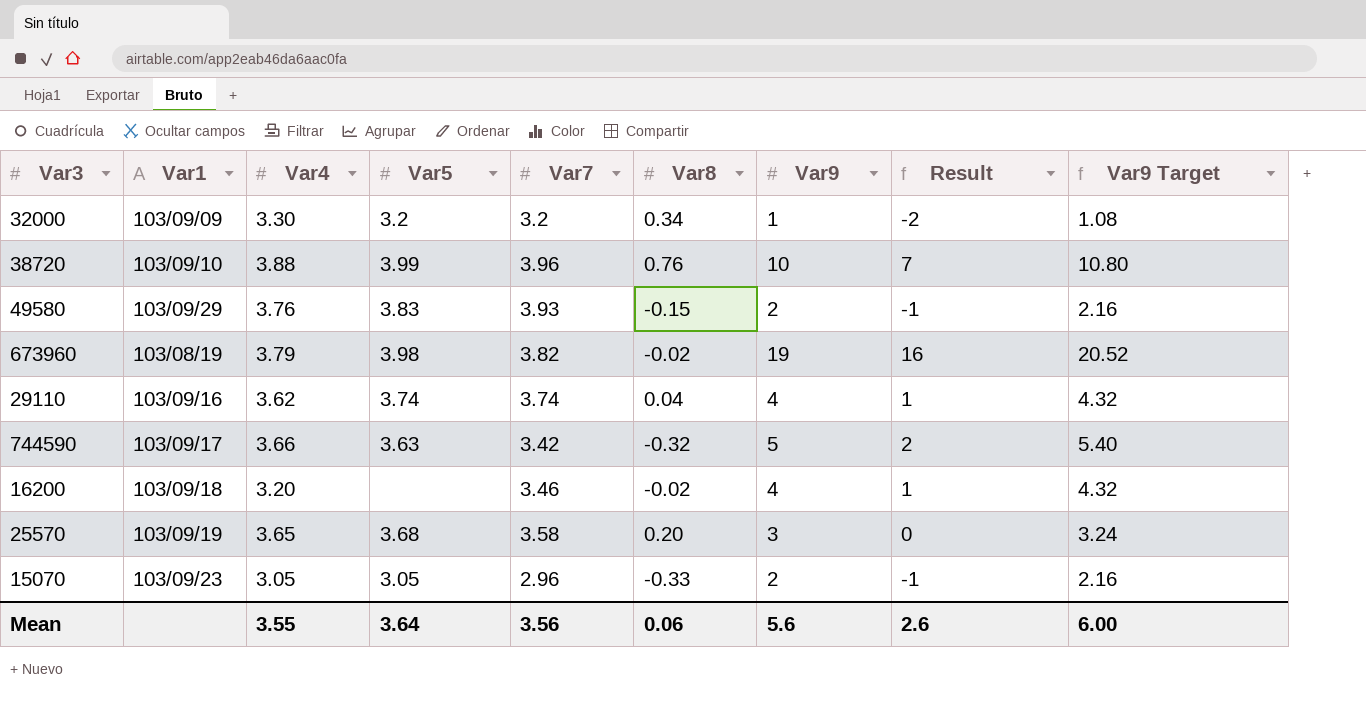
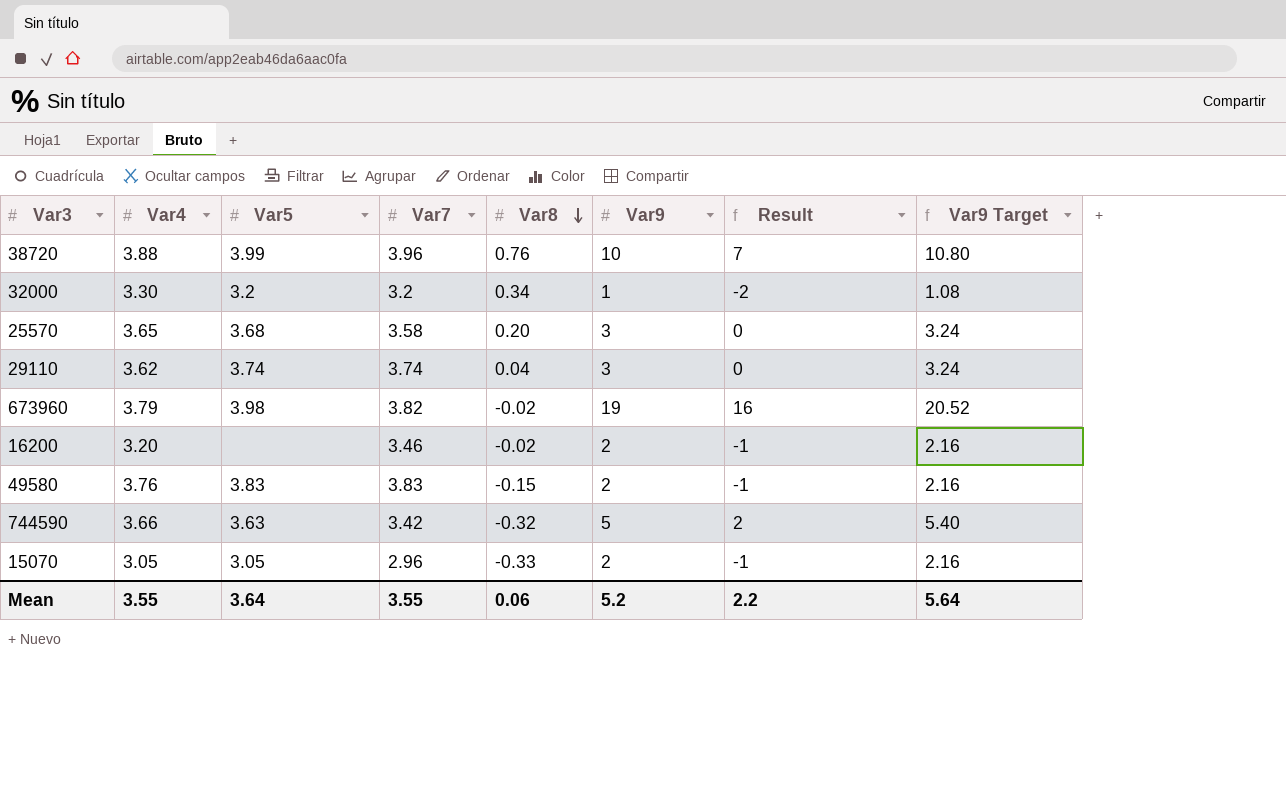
row order: none -> Var8 descending
column Var1 | position: 2 -> none
29110 | Var9: 4 -> 3
29110 | Result: 1 -> 0
29110 | Var9 Target: 4.32 -> 3.24
16200 | Var9: 4 -> 2
16200 | Result: 1 -> -1
16200 | Var9 Target: 4.32 -> 2.16
49580 | Var7: 3.93 -> 3.83
Mean | Var7: 3.56 -> 3.55
Mean | Var9: 5.6 -> 5.2
Mean | Result: 2.6 -> 2.2
Mean | Var9 Target: 6.00 -> 5.64

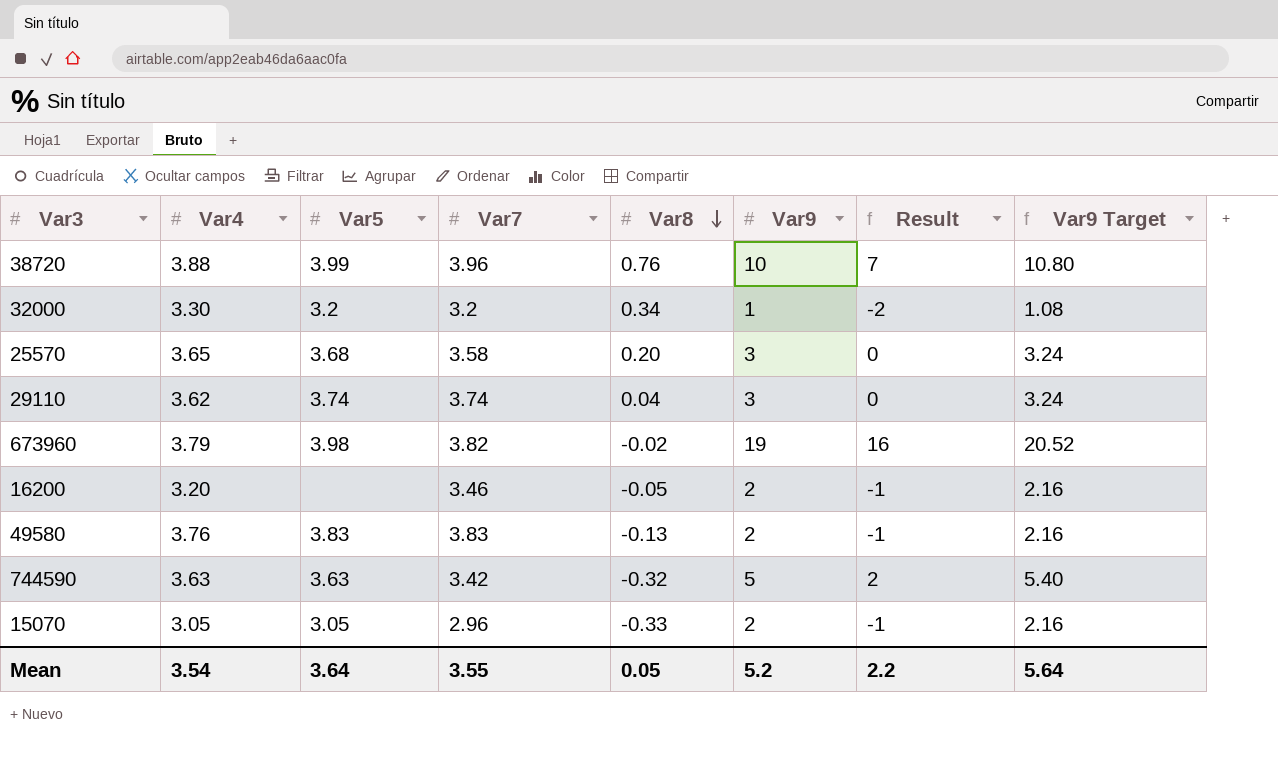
16200 | Var8: -0.02 -> -0.05
49580 | Var8: -0.15 -> -0.13
744590 | Var4: 3.66 -> 3.63
Mean | Var4: 3.55 -> 3.54
Mean | Var8: 0.06 -> 0.05

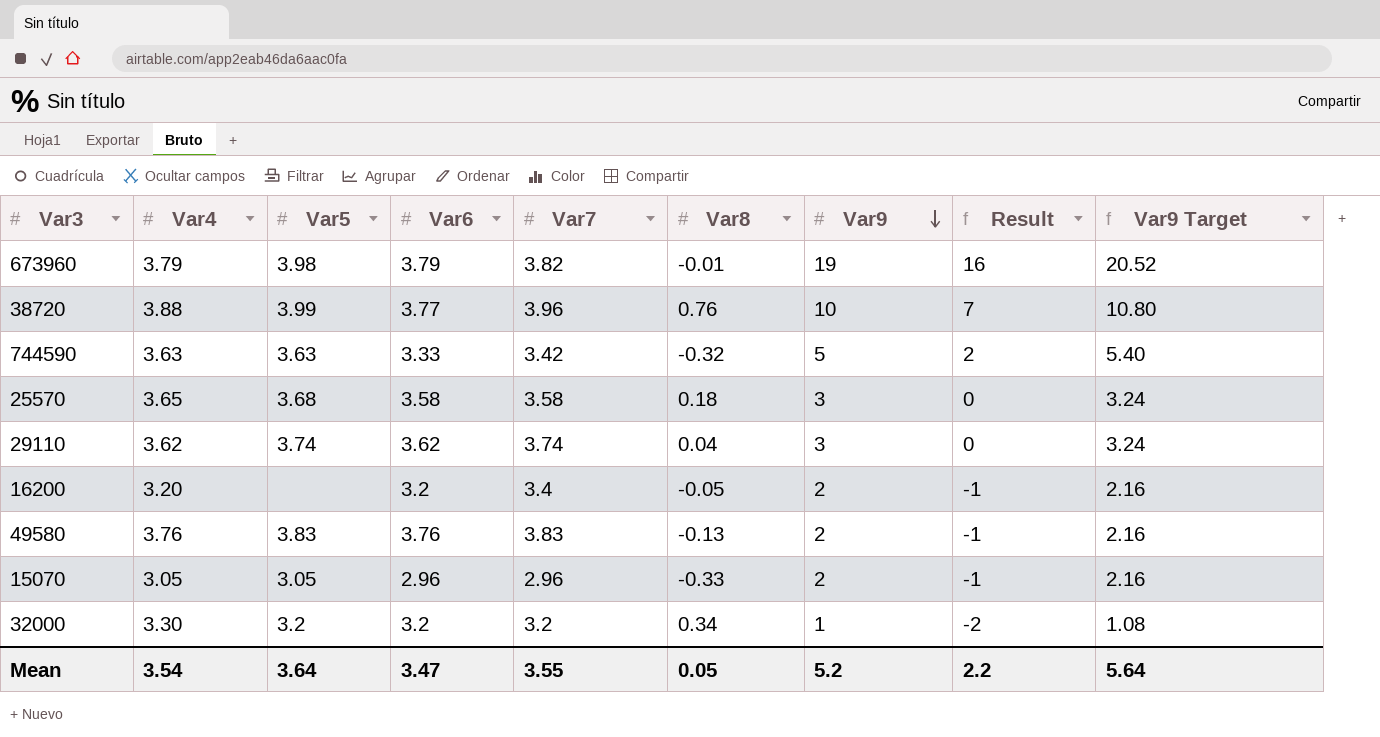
row order: Var8 descending -> Var9 descending
column Var6 | position: none -> 4
673960 | Var8: -0.02 -> -0.01
25570 | Var8: 0.20 -> 0.18
16200 | Var7: 3.46 -> 3.4

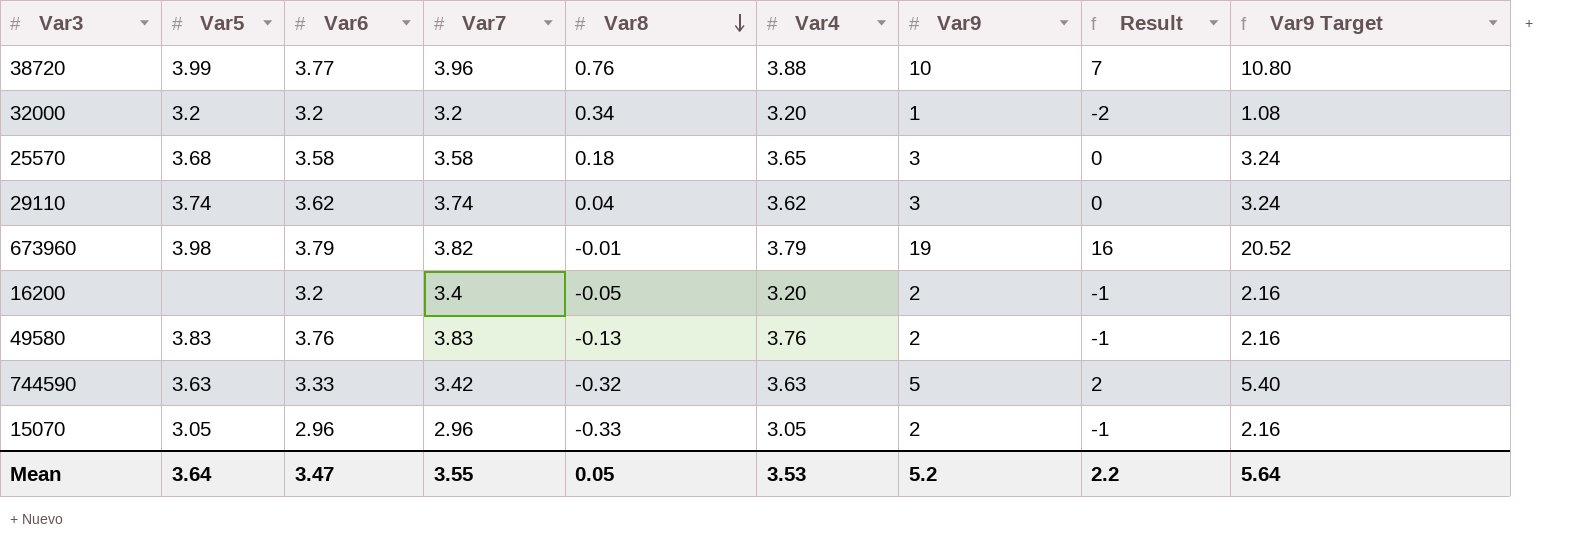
row order: Var9 descending -> Var8 descending
column Var4 | position: 2 -> 6
32000 | Var4: 3.30 -> 3.20
Mean | Var4: 3.54 -> 3.53

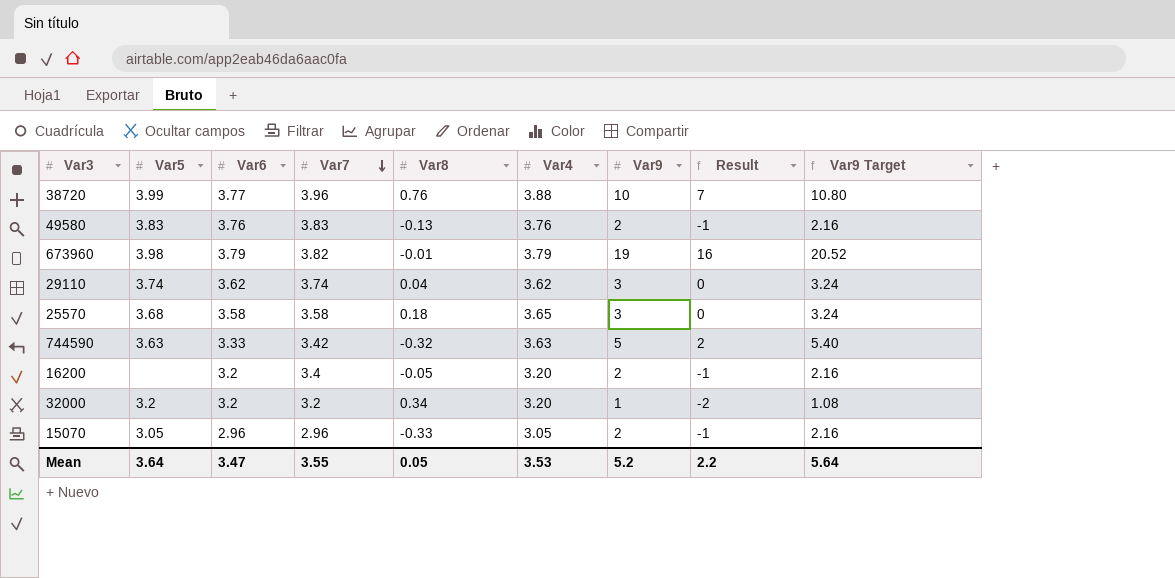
row order: Var8 descending -> Var7 descending

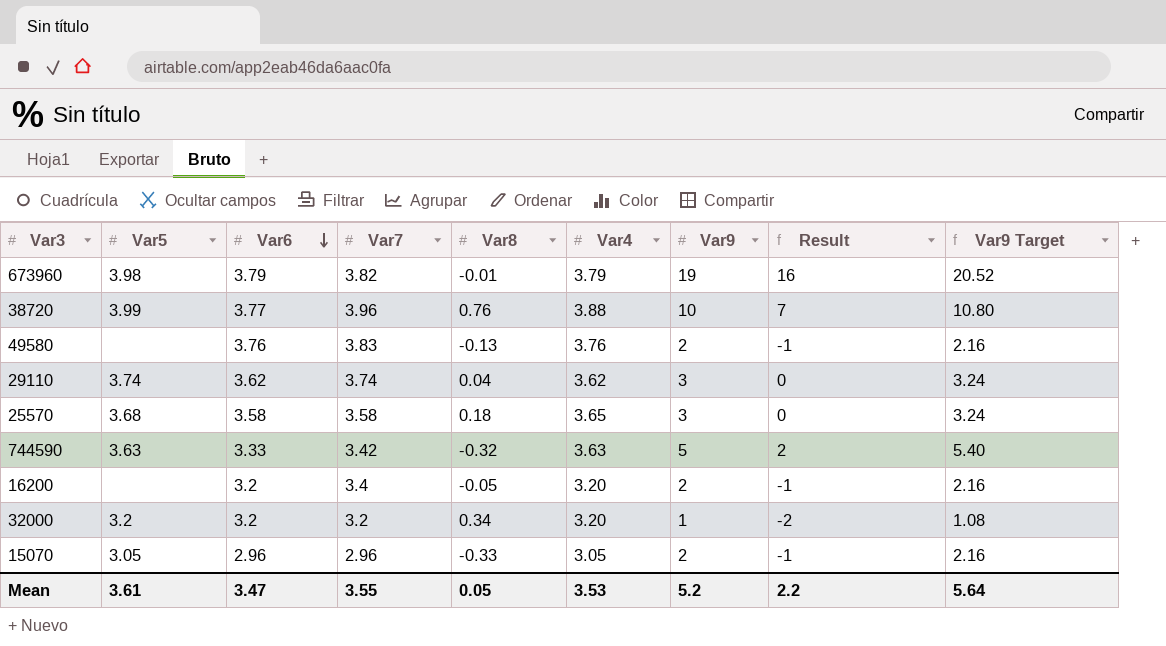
row order: Var7 descending -> Var6 descending
49580 | Var5: 3.83 -> none
Mean | Var5: 3.64 -> 3.61

